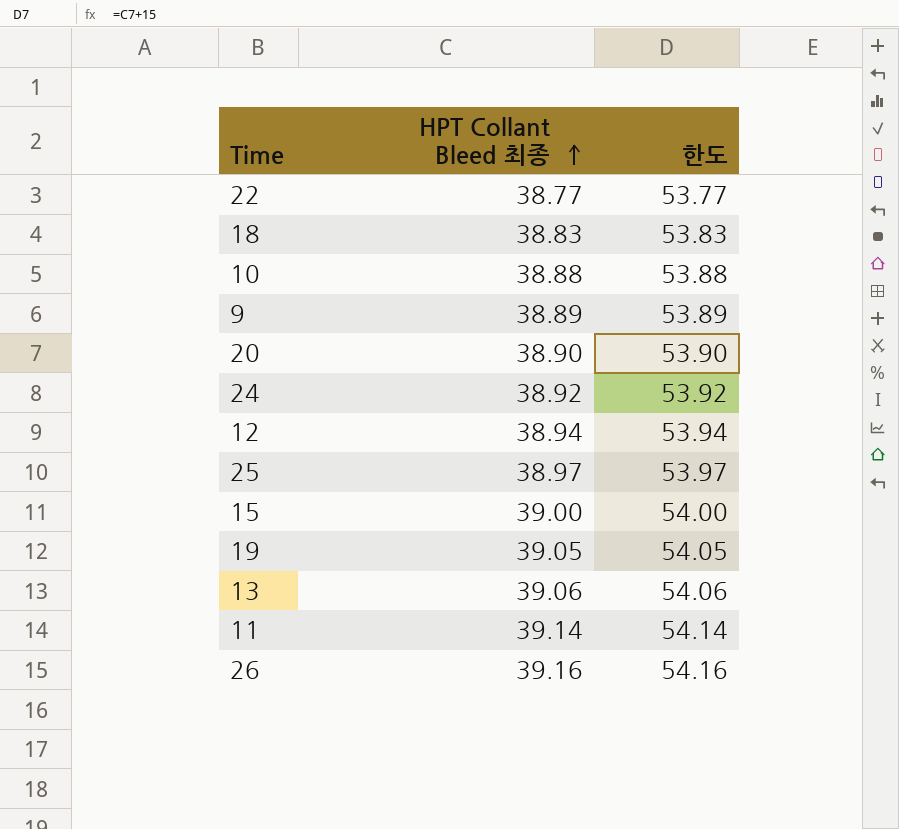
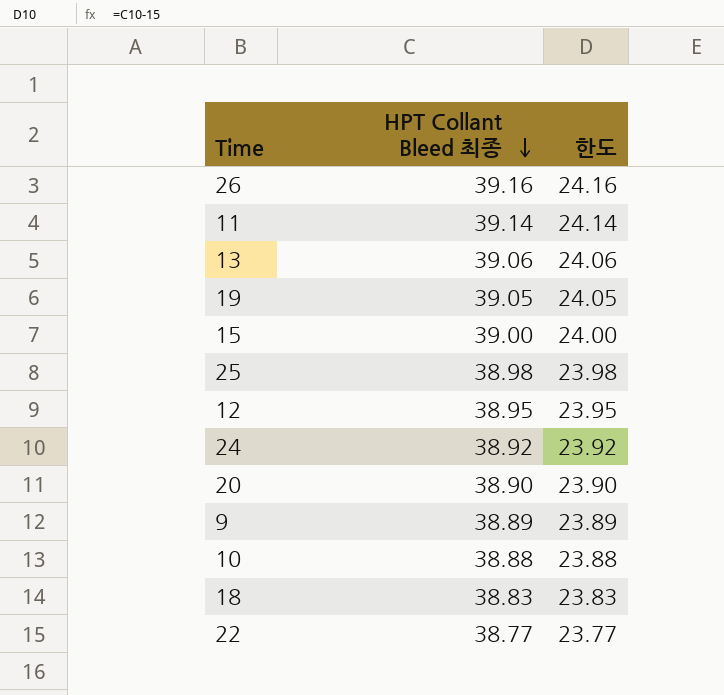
row order: HPT Collant Bleed 최종 ascending -> HPT Collant Bleed 최종 descending
column 한도 | formula: [HPT Collant Bleed 최종] + 15 -> [HPT Collant Bleed 최종] - 15
25 | HPT Collant Bleed 최종: 38.97 -> 38.98
12 | HPT Collant Bleed 최종: 38.94 -> 38.95

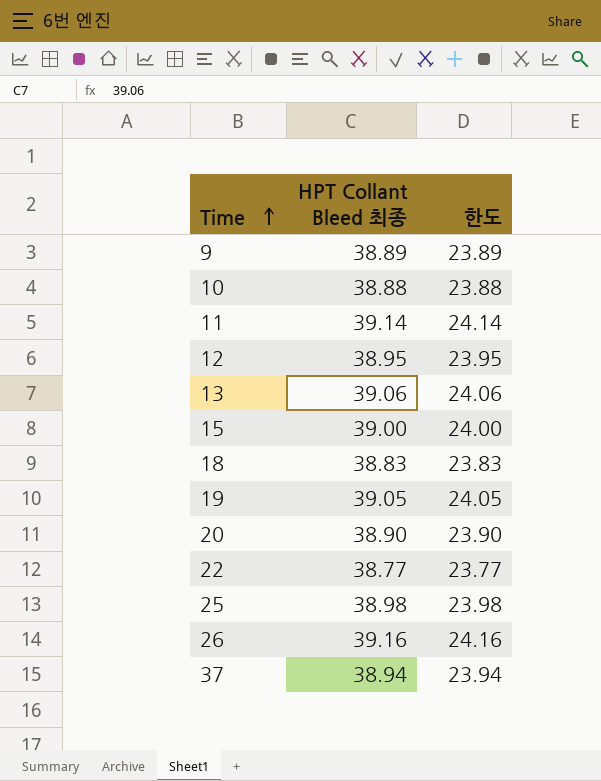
row order: HPT Collant Bleed 최종 descending -> Time ascending
row 24: 38.92 | 23.92 -> none
row 37: none -> 38.94 | 23.94

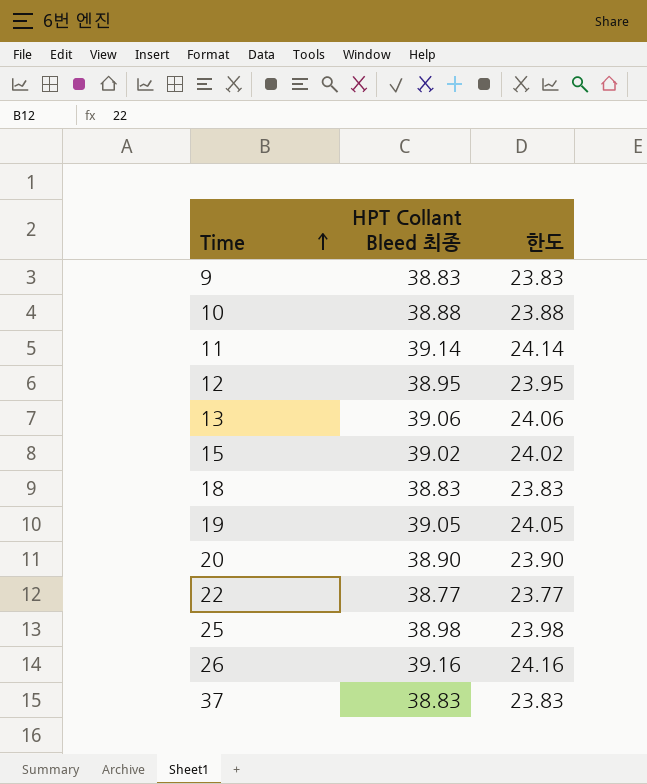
9 | HPT Collant Bleed 최종: 38.89 -> 38.83
9 | 한도: 23.89 -> 23.83
15 | HPT Collant Bleed 최종: 39.00 -> 39.02
15 | 한도: 24.00 -> 24.02
37 | HPT Collant Bleed 최종: 38.94 -> 38.83
37 | 한도: 23.94 -> 23.83

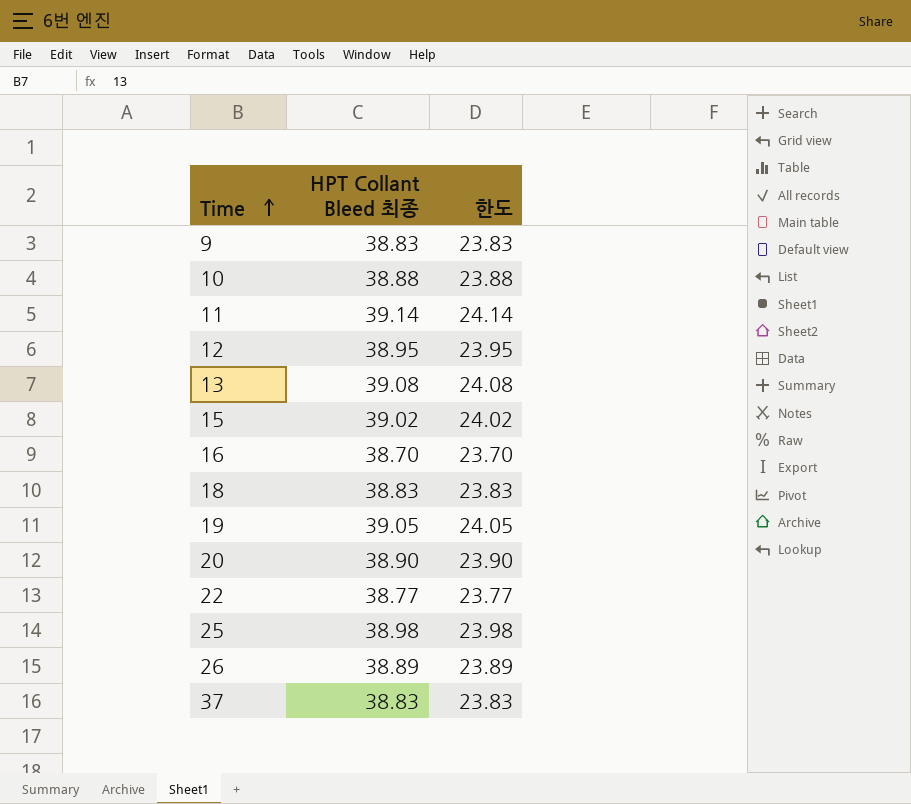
13 | HPT Collant Bleed 최종: 39.06 -> 39.08
13 | 한도: 24.06 -> 24.08
row 16: none -> 38.70 | 23.70
26 | HPT Collant Bleed 최종: 39.16 -> 38.89
26 | 한도: 24.16 -> 23.89

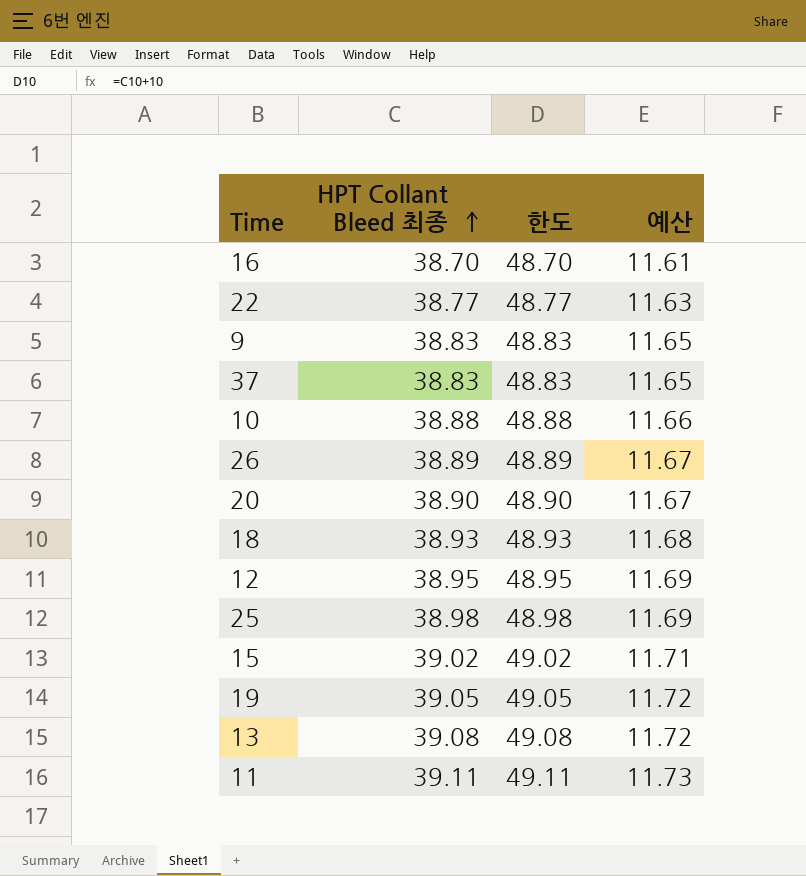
row order: Time ascending -> HPT Collant Bleed 최종 ascending
column 한도 | formula: [HPT Collant Bleed 최종] - 15 -> [HPT Collant Bleed 최종] + 10
column 예산 | formula: none -> [HPT Collant Bleed 최종] * 0.3
18 | HPT Collant Bleed 최종: 38.83 -> 38.93
11 | HPT Collant Bleed 최종: 39.14 -> 39.11

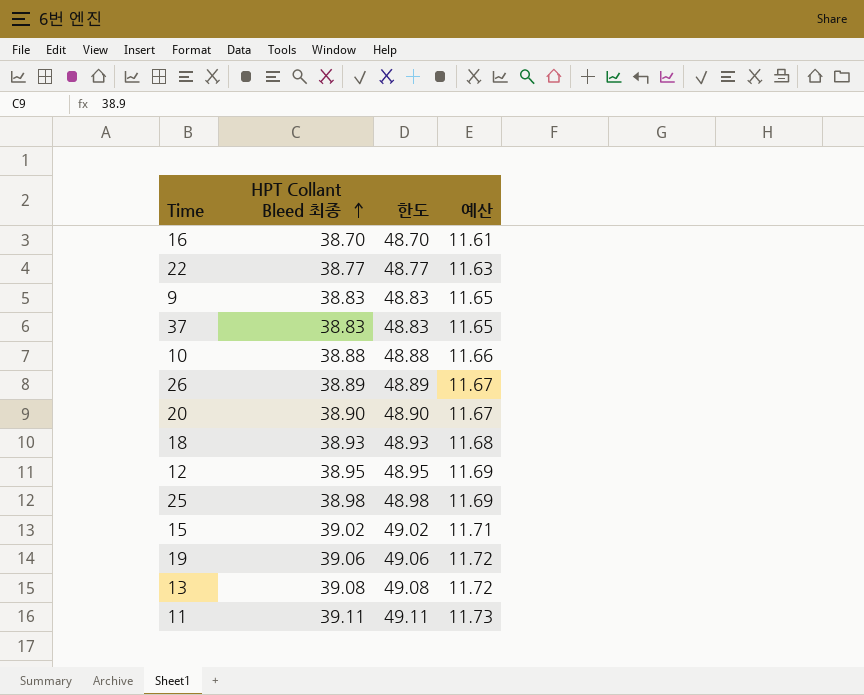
19 | HPT Collant Bleed 최종: 39.05 -> 39.06
19 | 한도: 49.05 -> 49.06

